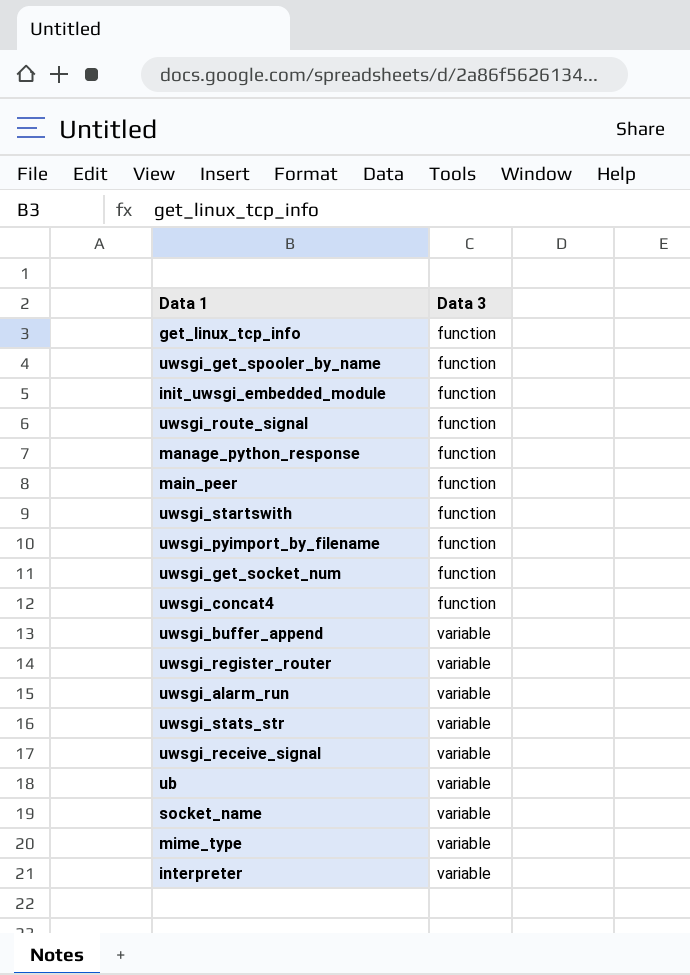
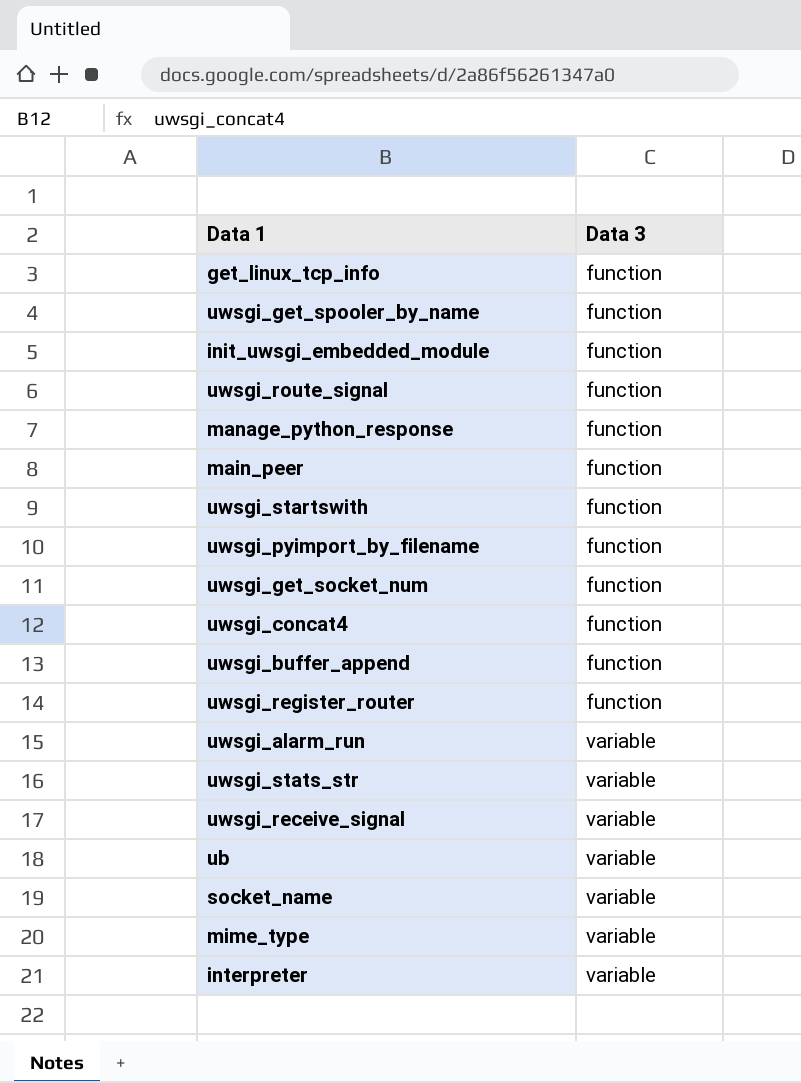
uwsgi_buffer_append | Data 3: variable -> function
uwsgi_register_router | Data 3: variable -> function

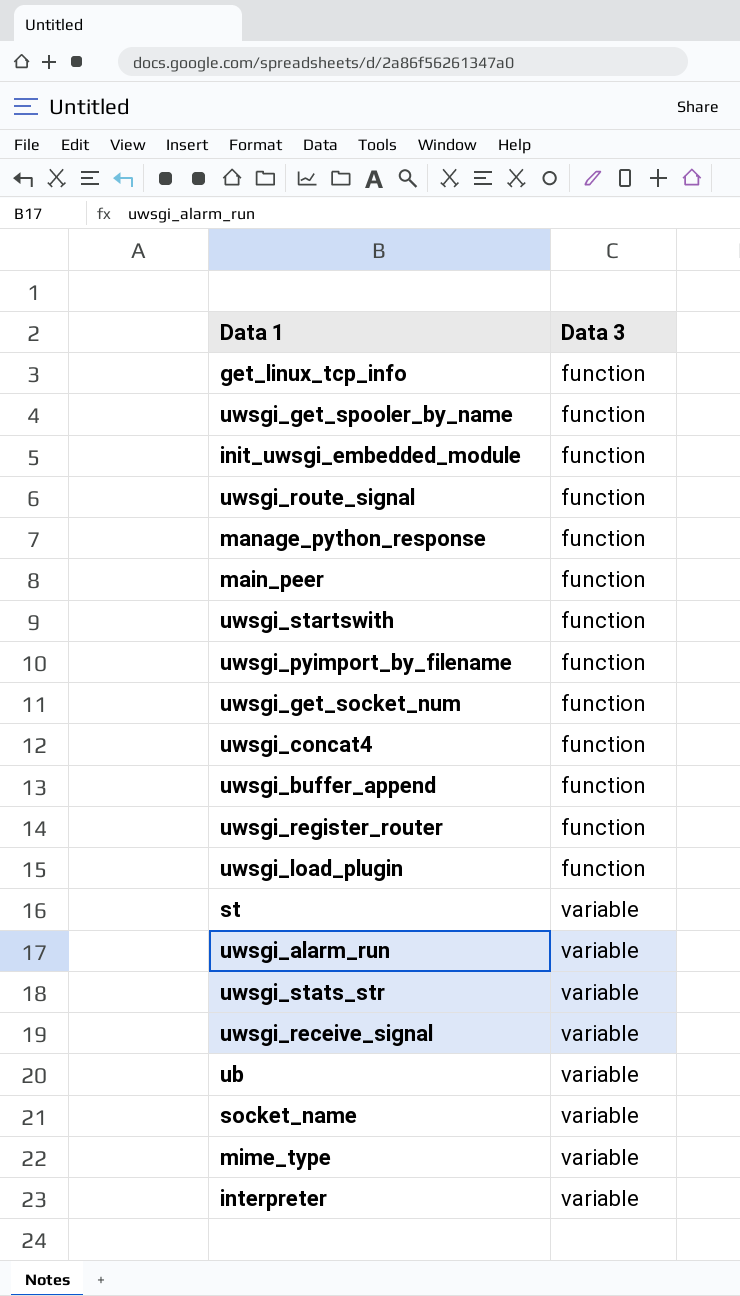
row uwsgi_load_plugin: none -> function
row st: none -> variable

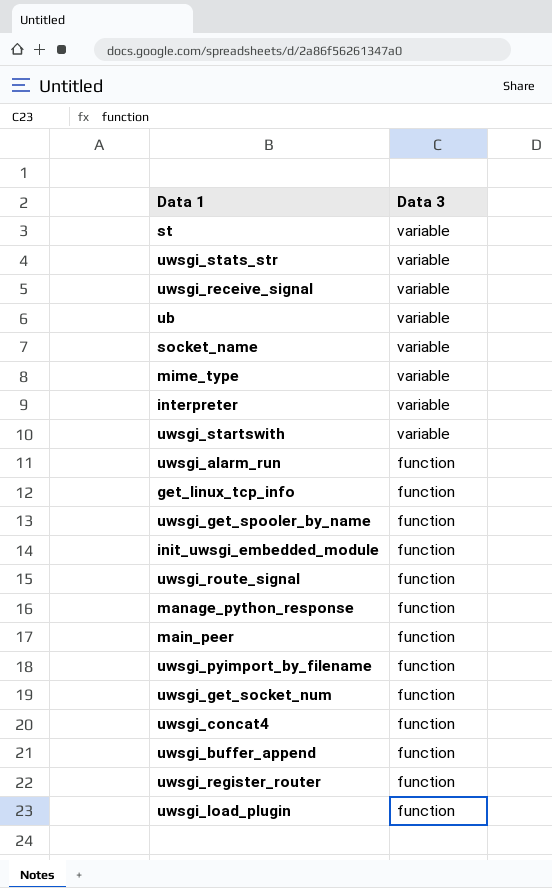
row order: Data 3 ascending -> Data 3 descending
uwsgi_startswith | Data 3: function -> variable
uwsgi_alarm_run | Data 3: variable -> function

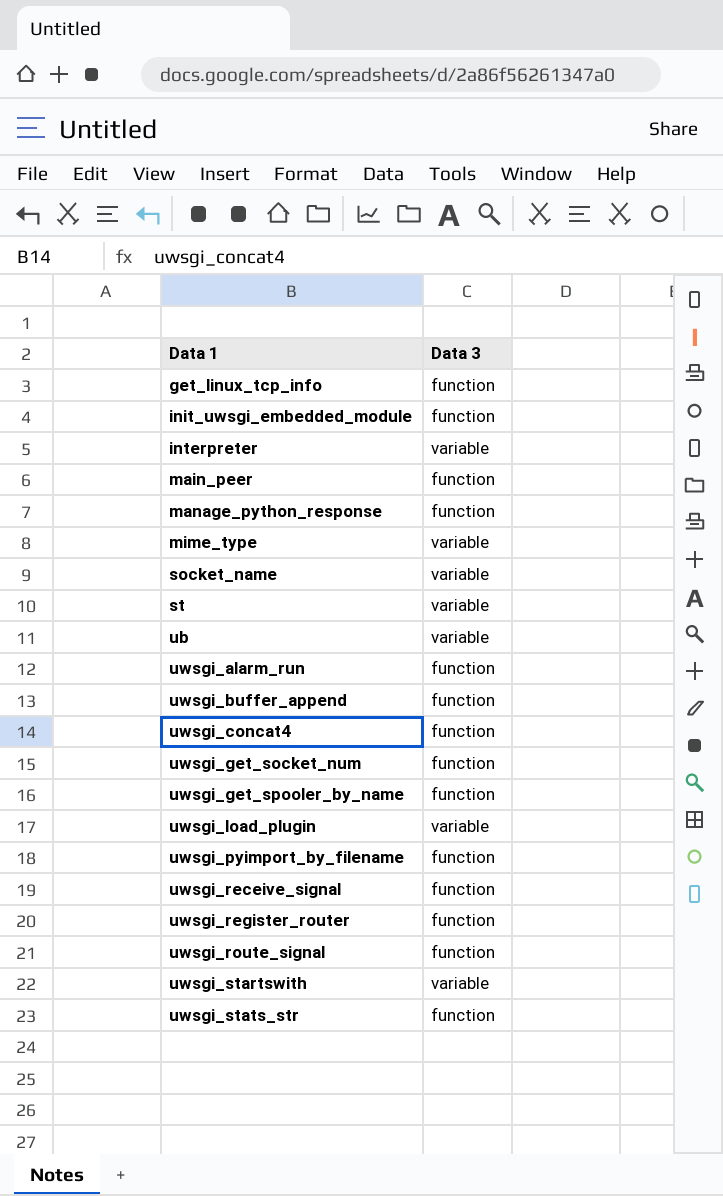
row order: Data 3 descending -> Data 1 ascending
uwsgi_load_plugin | Data 3: function -> variable
uwsgi_receive_signal | Data 3: variable -> function
uwsgi_stats_str | Data 3: variable -> function

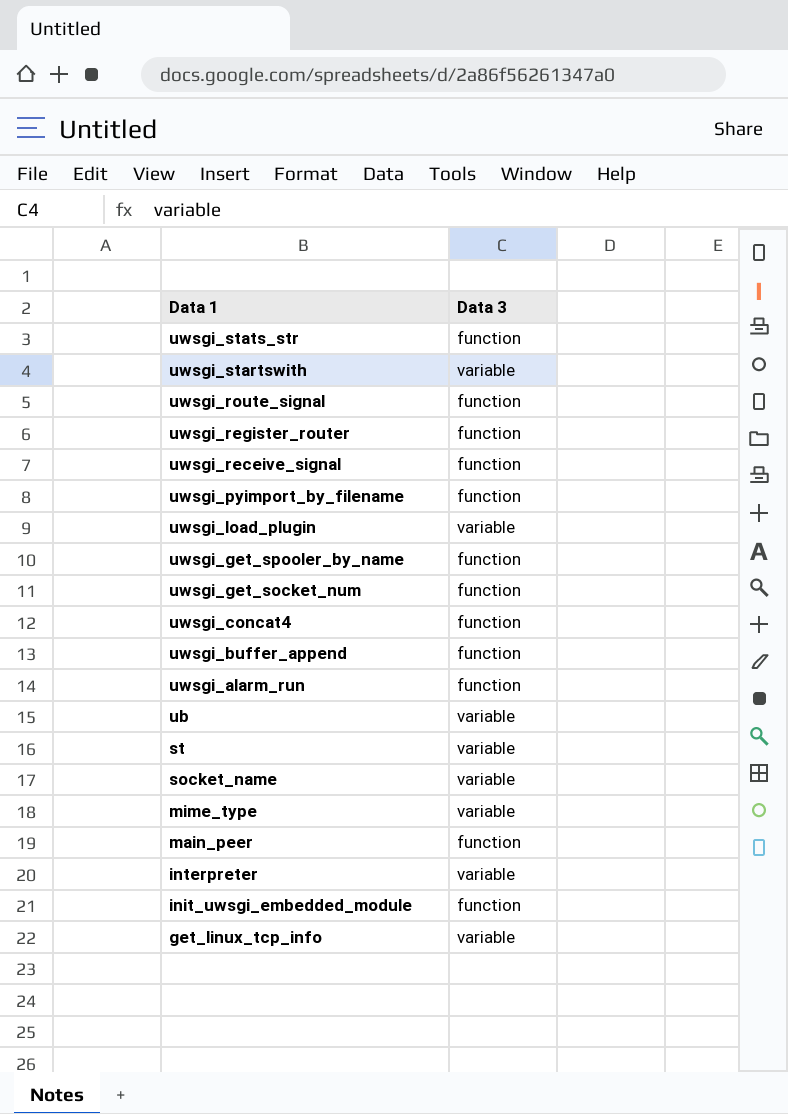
row order: Data 1 ascending -> Data 1 descending
row manage_python_response: function -> none
get_linux_tcp_info | Data 3: function -> variable

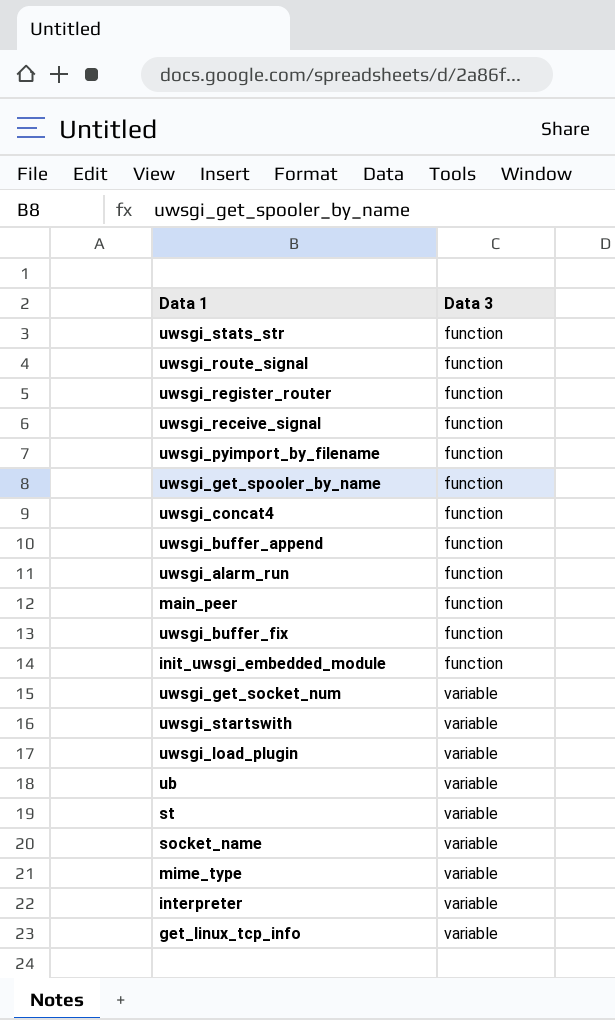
row order: Data 1 descending -> Data 3 ascending
row uwsgi_buffer_fix: none -> function
uwsgi_get_socket_num | Data 3: function -> variable

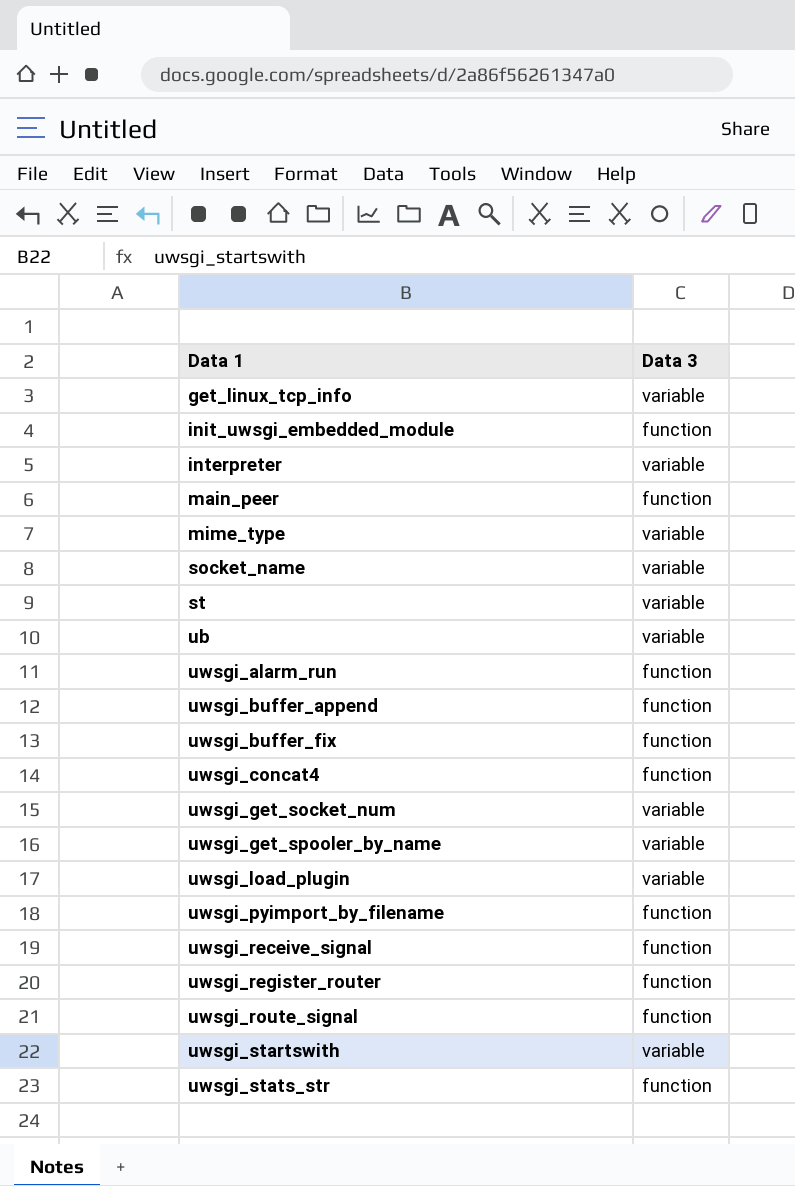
row order: Data 3 ascending -> Data 1 ascending
uwsgi_get_spooler_by_name | Data 3: function -> variable

